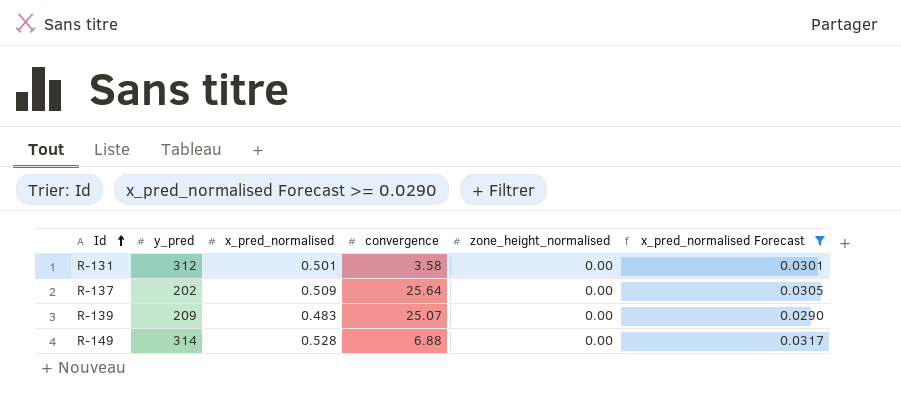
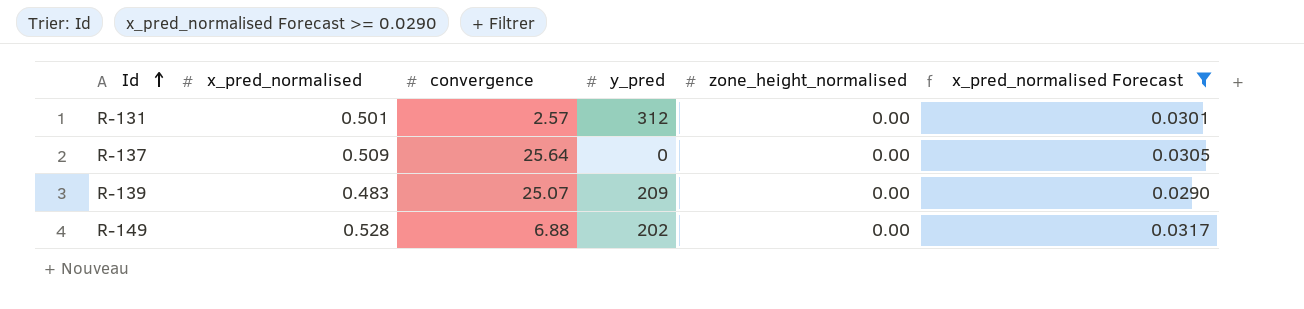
column y_pred | position: 2 -> 4
R-131 | convergence: 3.58 -> 2.57
R-137 | y_pred: 202 -> 0
R-149 | y_pred: 314 -> 202

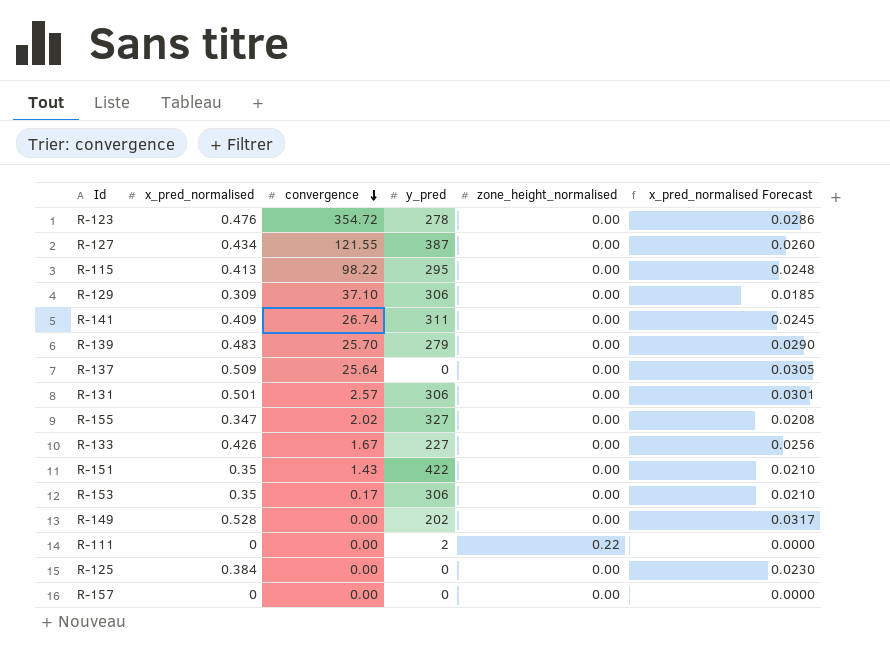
filter: x_pred_normalised Forecast >= 0.0290 -> none
row order: Id ascending -> convergence descending
R-139 | convergence: 25.07 -> 25.70
R-139 | y_pred: 209 -> 279
R-131 | y_pred: 312 -> 306
R-149 | convergence: 6.88 -> 0.00

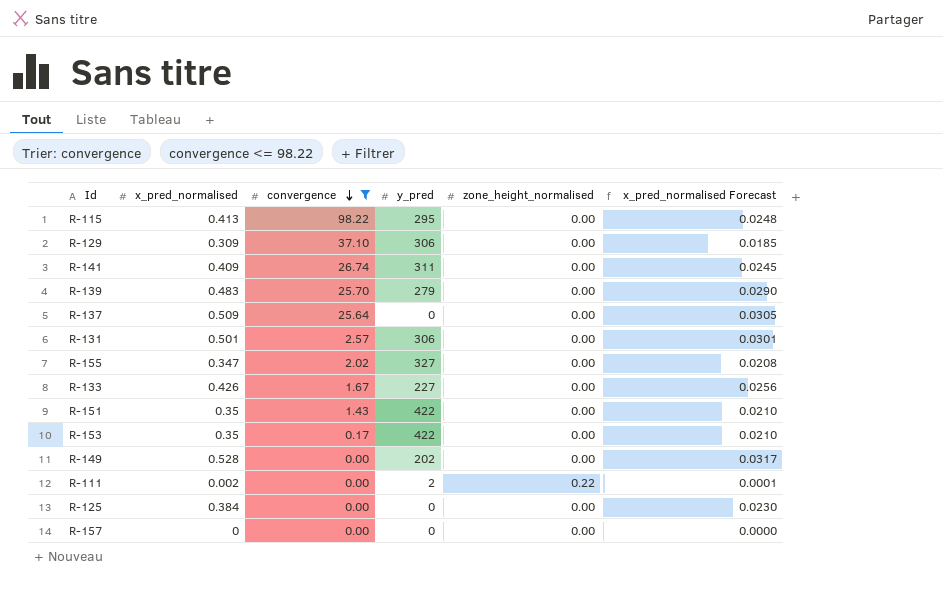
filter: none -> convergence <= 98.22
R-153 | y_pred: 306 -> 422
R-111 | x_pred_normalised: 0 -> 0.002
R-111 | x_pred_normalised Forecast: 0.0000 -> 0.0001

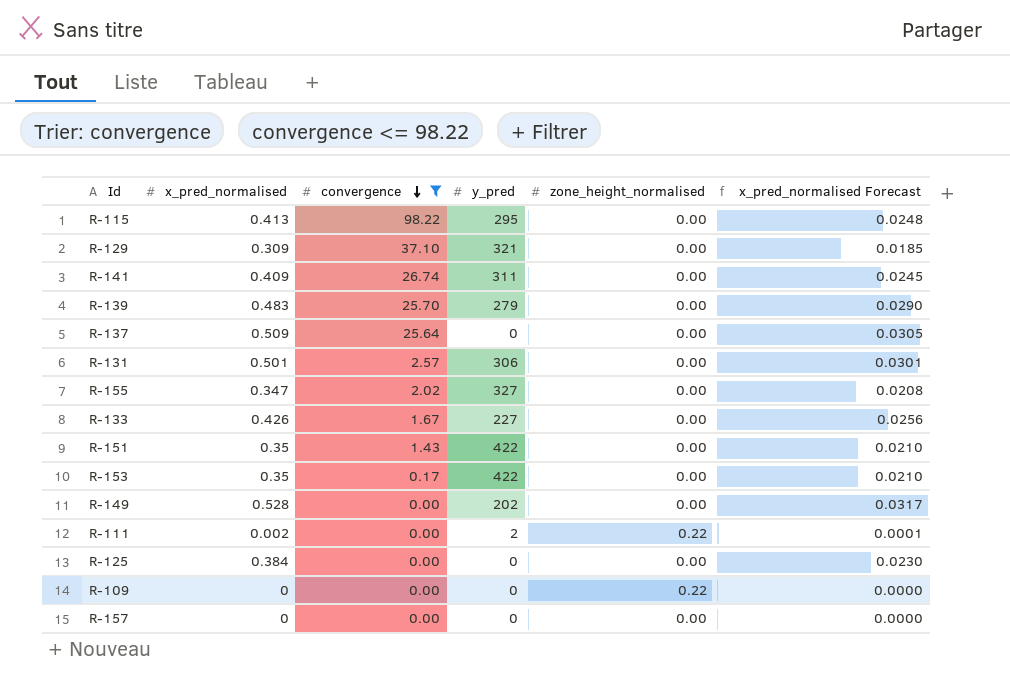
R-129 | y_pred: 306 -> 321
row R-109: none -> 0 | 0.00 | 0 | 0.22 | 0.0000

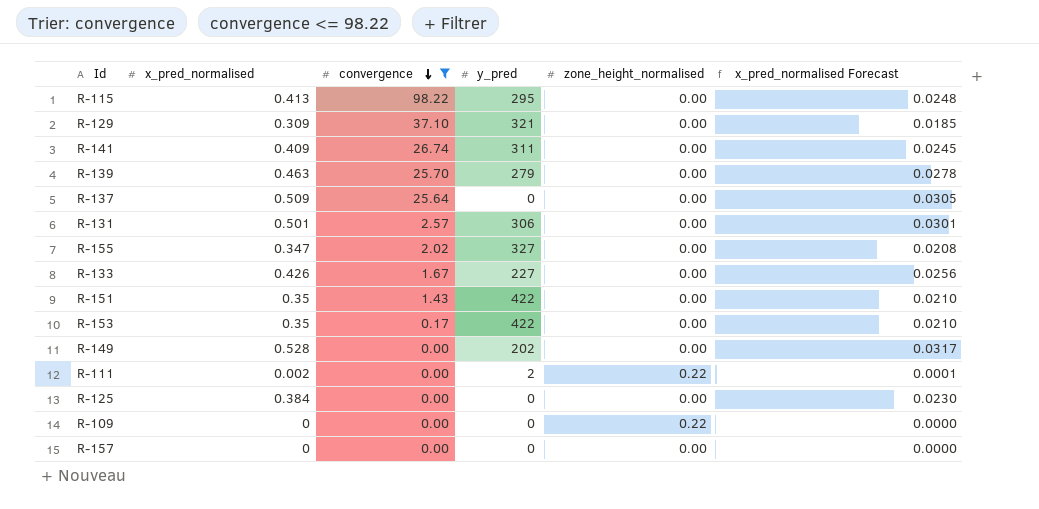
R-139 | x_pred_normalised: 0.483 -> 0.463
R-139 | x_pred_normalised Forecast: 0.0290 -> 0.0278

